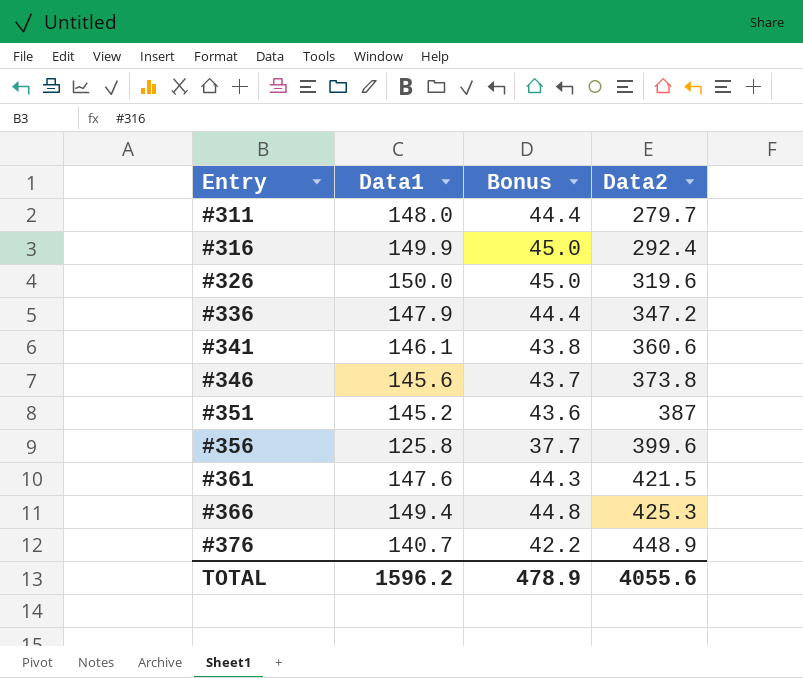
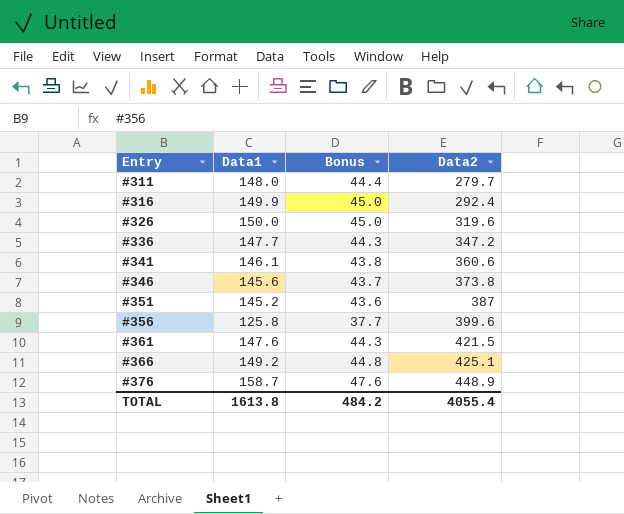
#336 | Data1: 147.9 -> 147.7
#336 | Bonus: 44.4 -> 44.3
#366 | Data1: 149.4 -> 149.2
#366 | Data2: 425.3 -> 425.1
#376 | Data1: 140.7 -> 158.7
#376 | Bonus: 42.2 -> 47.6
TOTAL | Data1: 1596.2 -> 1613.8
TOTAL | Bonus: 478.9 -> 484.2
TOTAL | Data2: 4055.6 -> 4055.4

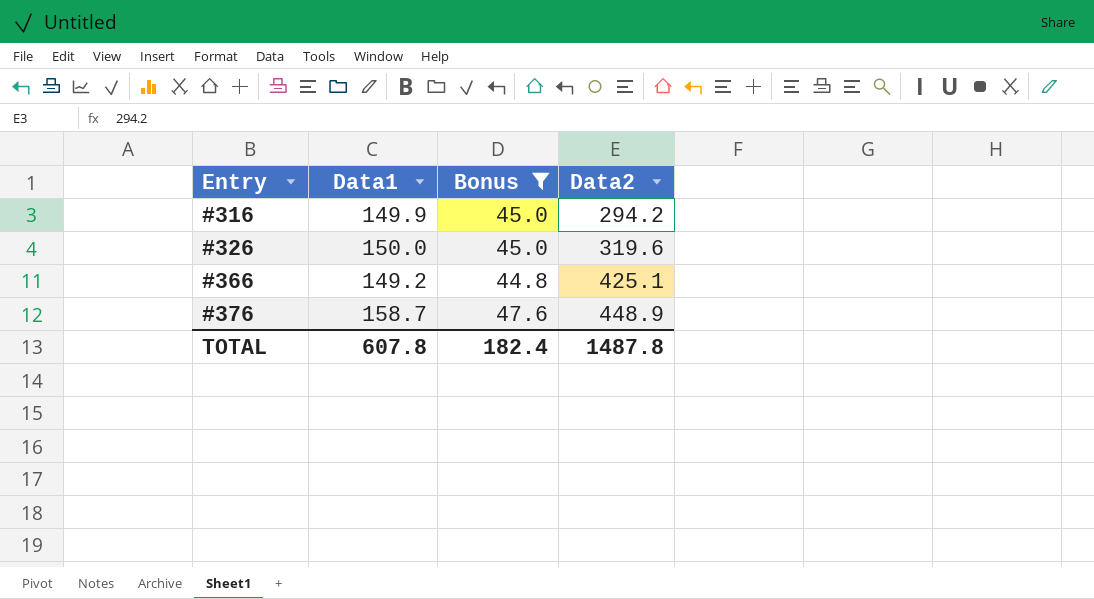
filter: none -> Bonus >= 44.8
#316 | Data2: 292.4 -> 294.2
TOTAL | Data1: 1613.8 -> 607.8
TOTAL | Bonus: 484.2 -> 182.4
TOTAL | Data2: 4055.4 -> 1487.8

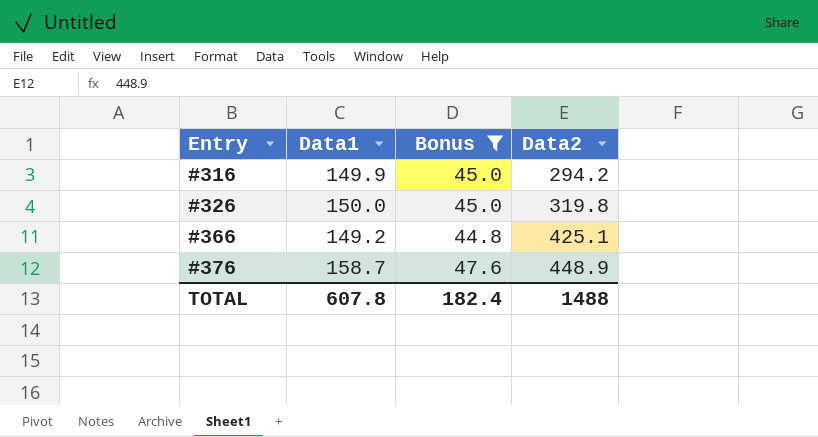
#326 | Data2: 319.6 -> 319.8
TOTAL | Data2: 1487.8 -> 1488

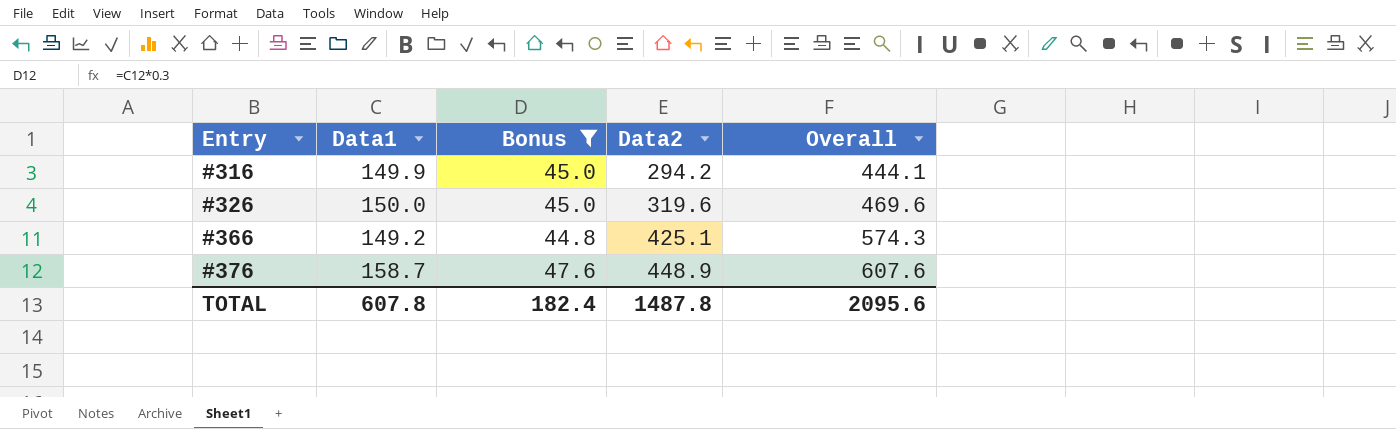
column Overall | formula: none -> [Data1] + [Data2]
#326 | Data2: 319.8 -> 319.6
TOTAL | Data2: 1488 -> 1487.8

